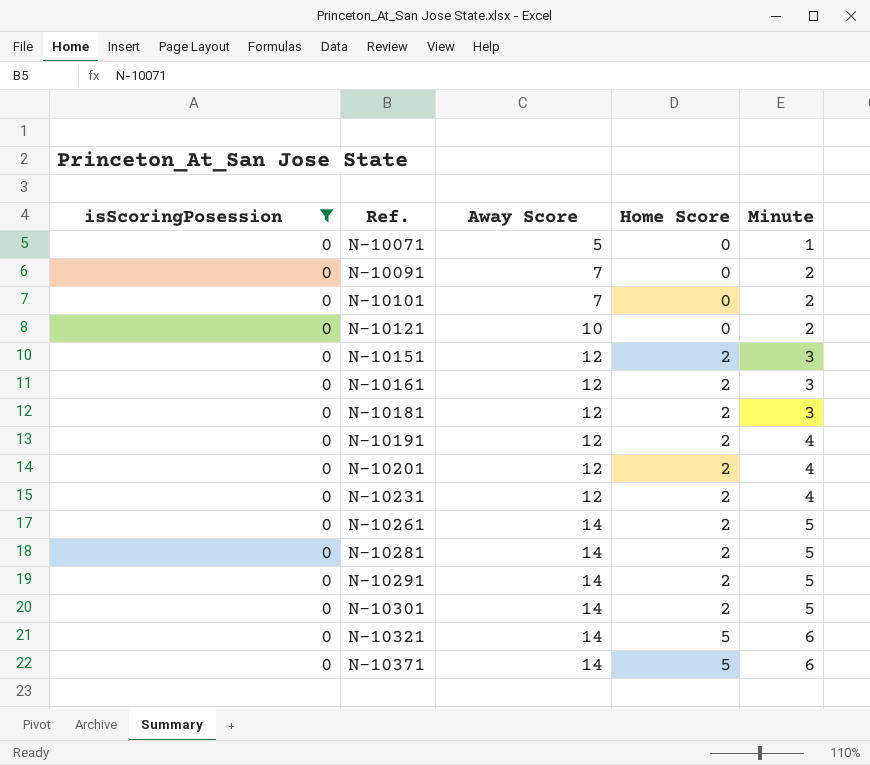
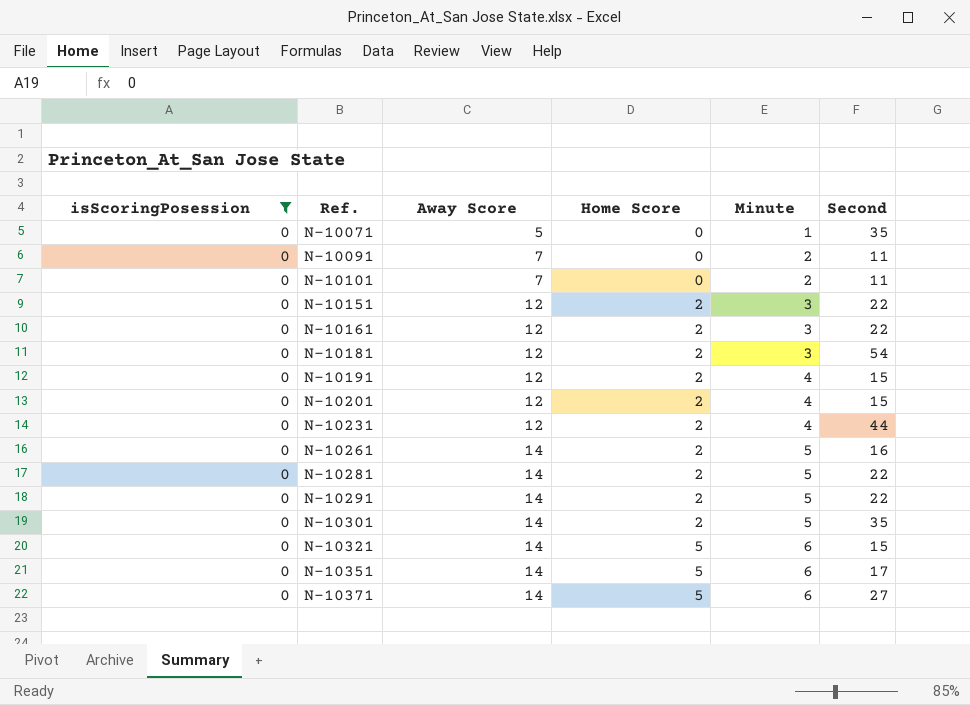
column Second | position: none -> 6
row N-10121: 0 | 10 | 0 | 2 -> none
row N-10351: none -> 0 | 14 | 5 | 6 | 17

